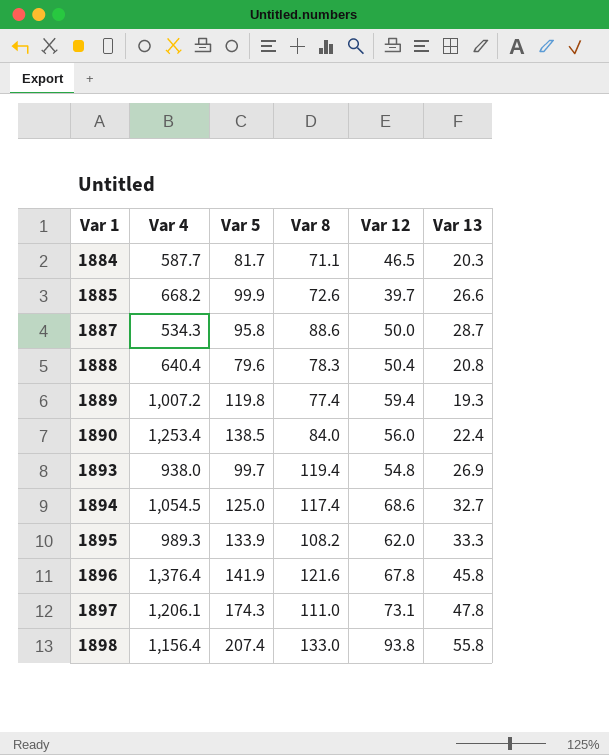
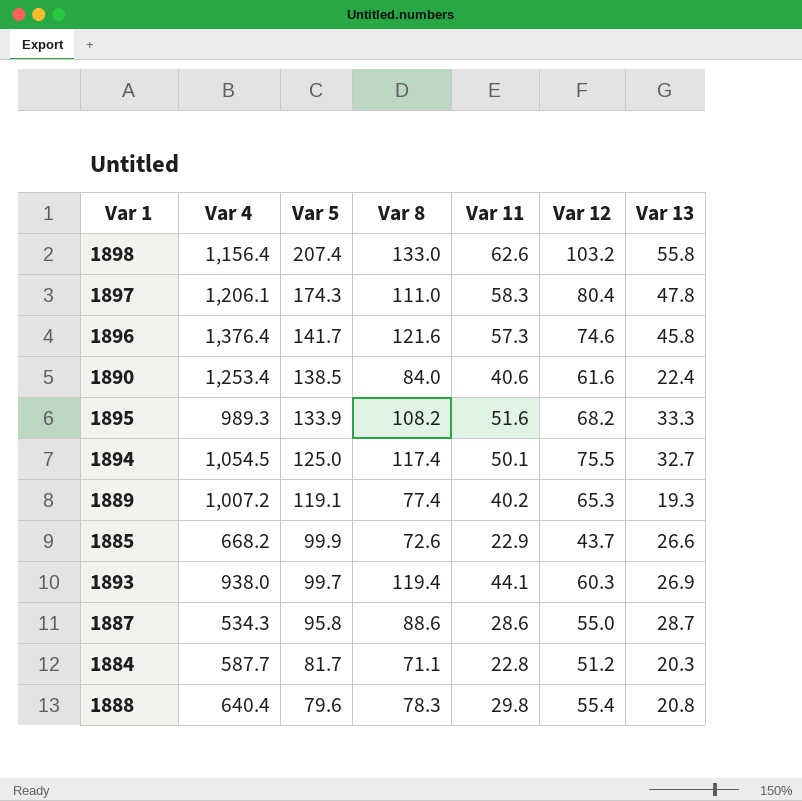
row order: Var 1 ascending -> Var 5 descending
column Var 11 | position: none -> 5
1898 | Var 12: 93.8 -> 103.2
1897 | Var 12: 73.1 -> 80.4
1896 | Var 5: 141.9 -> 141.7
1896 | Var 12: 67.8 -> 74.6
1890 | Var 12: 56.0 -> 61.6
1895 | Var 12: 62.0 -> 68.2
1894 | Var 12: 68.6 -> 75.5
1889 | Var 5: 119.8 -> 119.1
1889 | Var 12: 59.4 -> 65.3
1885 | Var 12: 39.7 -> 43.7
1893 | Var 12: 54.8 -> 60.3
1887 | Var 12: 50.0 -> 55.0
1884 | Var 12: 46.5 -> 51.2
1888 | Var 12: 50.4 -> 55.4

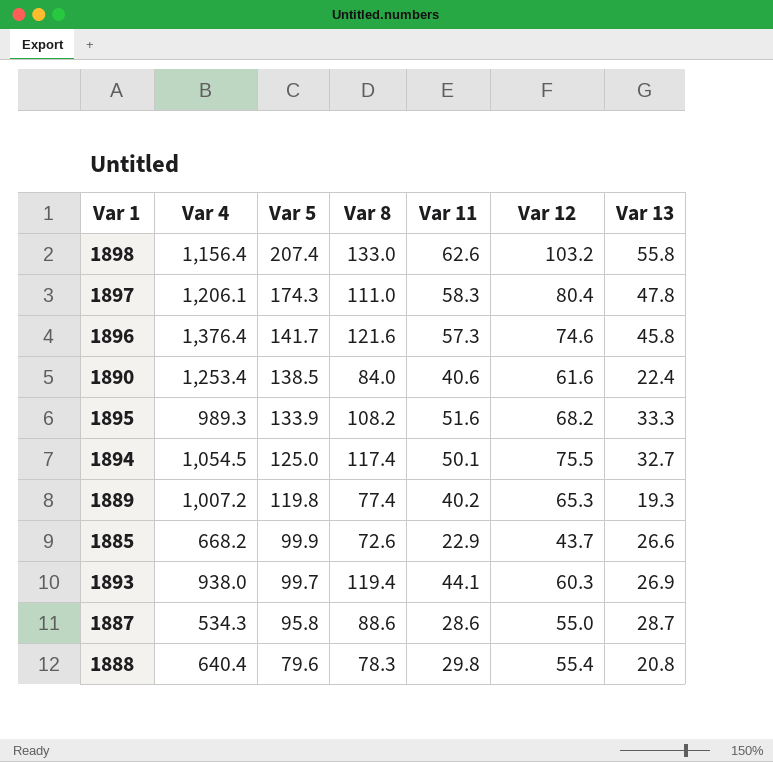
row 1884: 587.7 | 81.7 | 71.1 | 22.8 | 51.2 | 20.3 -> none
1889 | Var 5: 119.1 -> 119.8

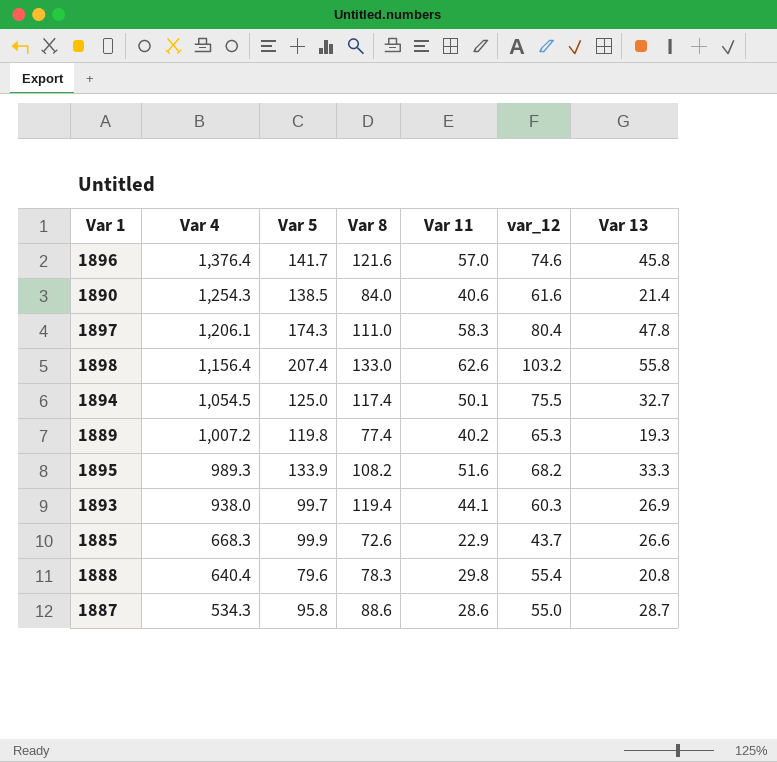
row order: Var 5 descending -> Var 4 descending
column name: Var 12 -> var_12
1896 | Var 11: 57.3 -> 57.0
1890 | Var 4: 1,253.4 -> 1,254.3
1890 | Var 13: 22.4 -> 21.4
1885 | Var 4: 668.2 -> 668.3

